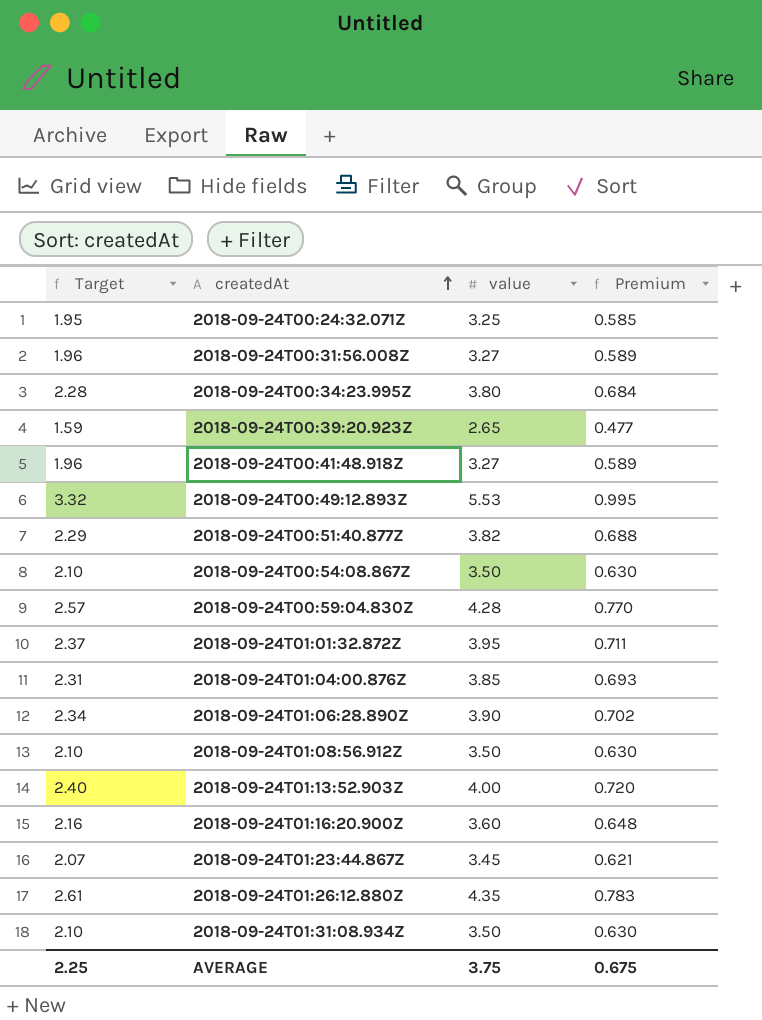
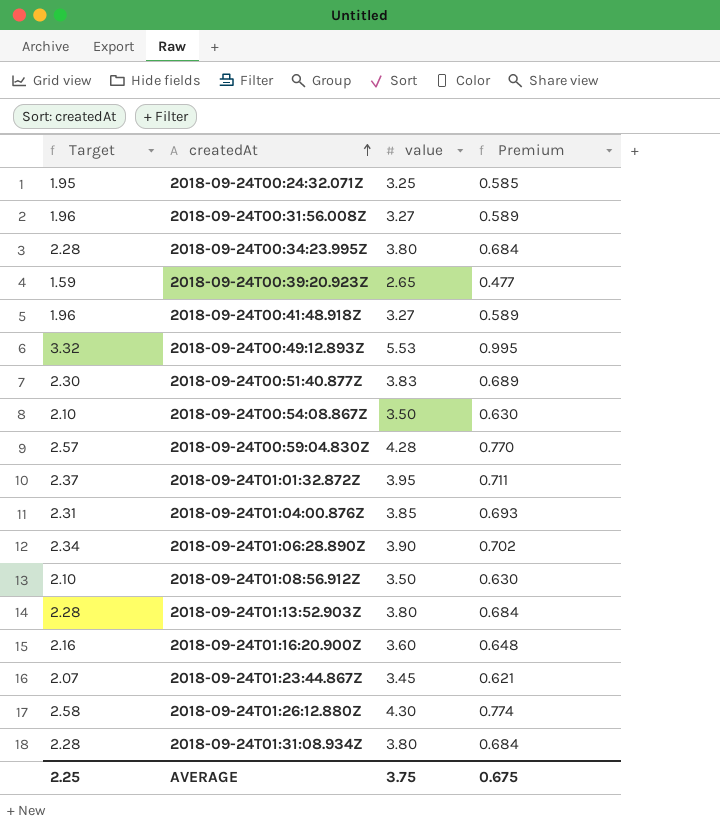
2018-09-24T00:51:40.877Z | Target: 2.29 -> 2.30
2018-09-24T00:51:40.877Z | value: 3.82 -> 3.83
2018-09-24T00:51:40.877Z | Premium: 0.688 -> 0.689
2018-09-24T01:13:52.903Z | Target: 2.40 -> 2.28
2018-09-24T01:13:52.903Z | value: 4.00 -> 3.80
2018-09-24T01:13:52.903Z | Premium: 0.720 -> 0.684
2018-09-24T01:26:12.880Z | Target: 2.61 -> 2.58
2018-09-24T01:26:12.880Z | value: 4.35 -> 4.30
2018-09-24T01:26:12.880Z | Premium: 0.783 -> 0.774
2018-09-24T01:31:08.934Z | Target: 2.10 -> 2.28
2018-09-24T01:31:08.934Z | value: 3.50 -> 3.80
2018-09-24T01:31:08.934Z | Premium: 0.630 -> 0.684

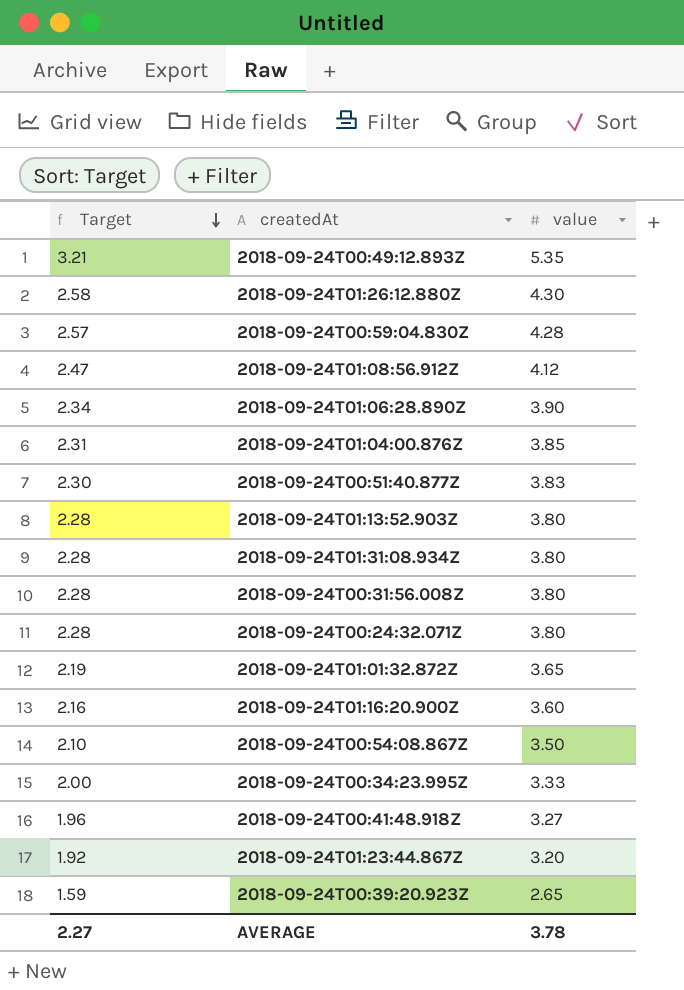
row order: createdAt ascending -> Target descending
column Premium | formula: [value] * 0.18 -> none
2018-09-24T00:49:12.893Z | Target: 3.32 -> 3.21
2018-09-24T00:49:12.893Z | value: 5.53 -> 5.35
2018-09-24T01:08:56.912Z | Target: 2.10 -> 2.47
2018-09-24T01:08:56.912Z | value: 3.50 -> 4.12
2018-09-24T00:31:56.008Z | Target: 1.96 -> 2.28
2018-09-24T00:31:56.008Z | value: 3.27 -> 3.80
2018-09-24T00:24:32.071Z | Target: 1.95 -> 2.28
2018-09-24T00:24:32.071Z | value: 3.25 -> 3.80
2018-09-24T01:01:32.872Z | Target: 2.37 -> 2.19
2018-09-24T01:01:32.872Z | value: 3.95 -> 3.65
2018-09-24T00:34:23.995Z | Target: 2.28 -> 2.00
2018-09-24T00:34:23.995Z | value: 3.80 -> 3.33
2018-09-24T01:23:44.867Z | Target: 2.07 -> 1.92
2018-09-24T01:23:44.867Z | value: 3.45 -> 3.20
AVERAGE | Target: 2.25 -> 2.27
AVERAGE | value: 3.75 -> 3.78

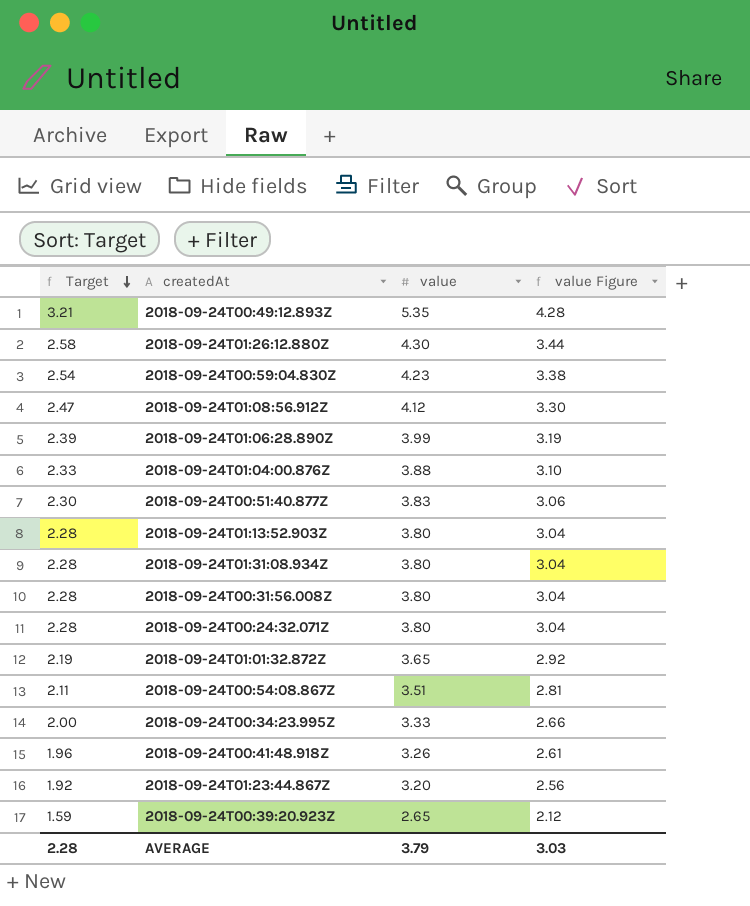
column value Figure | formula: none -> [value] * 0.8
row 2018-09-24T01:16:20.900Z: 2.16 | 3.60 -> none
2018-09-24T00:59:04.830Z | Target: 2.57 -> 2.54
2018-09-24T00:59:04.830Z | value: 4.28 -> 4.23
2018-09-24T01:06:28.890Z | Target: 2.34 -> 2.39
2018-09-24T01:06:28.890Z | value: 3.90 -> 3.99
2018-09-24T01:04:00.876Z | Target: 2.31 -> 2.33
2018-09-24T01:04:00.876Z | value: 3.85 -> 3.88
2018-09-24T00:54:08.867Z | Target: 2.10 -> 2.11
2018-09-24T00:54:08.867Z | value: 3.50 -> 3.51
2018-09-24T00:41:48.918Z | value: 3.27 -> 3.26
AVERAGE | Target: 2.27 -> 2.28
AVERAGE | value: 3.78 -> 3.79

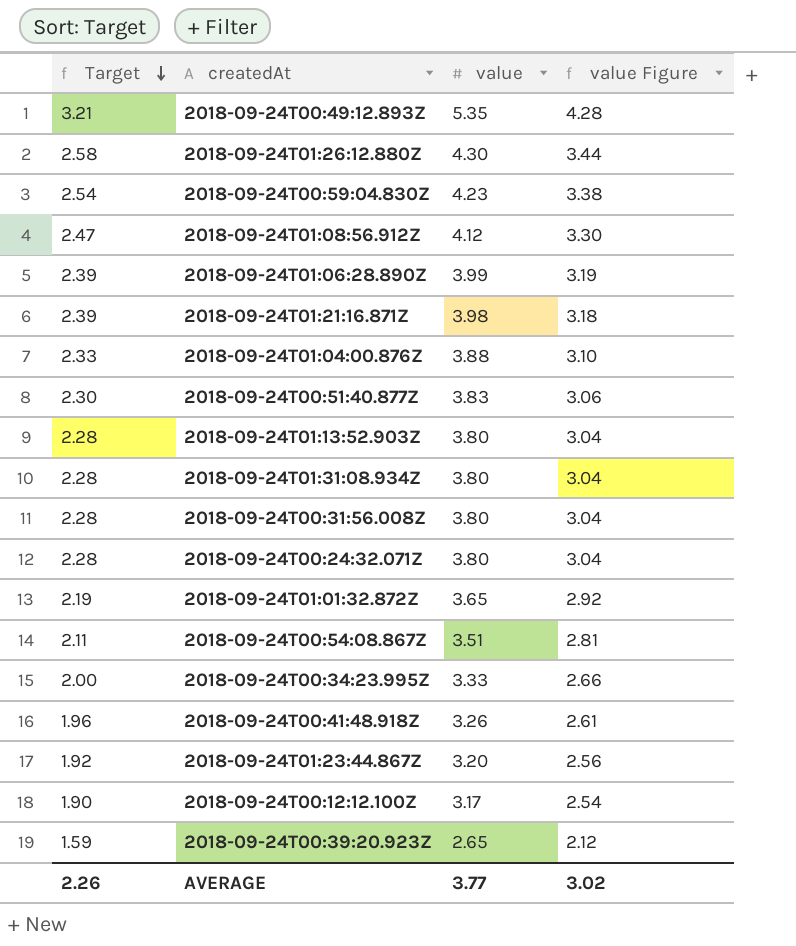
row 2018-09-24T01:21:16.871Z: none -> 2.39 | 3.98 | 3.18
row 2018-09-24T00:12:12.100Z: none -> 1.90 | 3.17 | 2.54
AVERAGE | Target: 2.28 -> 2.26
AVERAGE | value: 3.79 -> 3.77
AVERAGE | value Figure: 3.03 -> 3.02

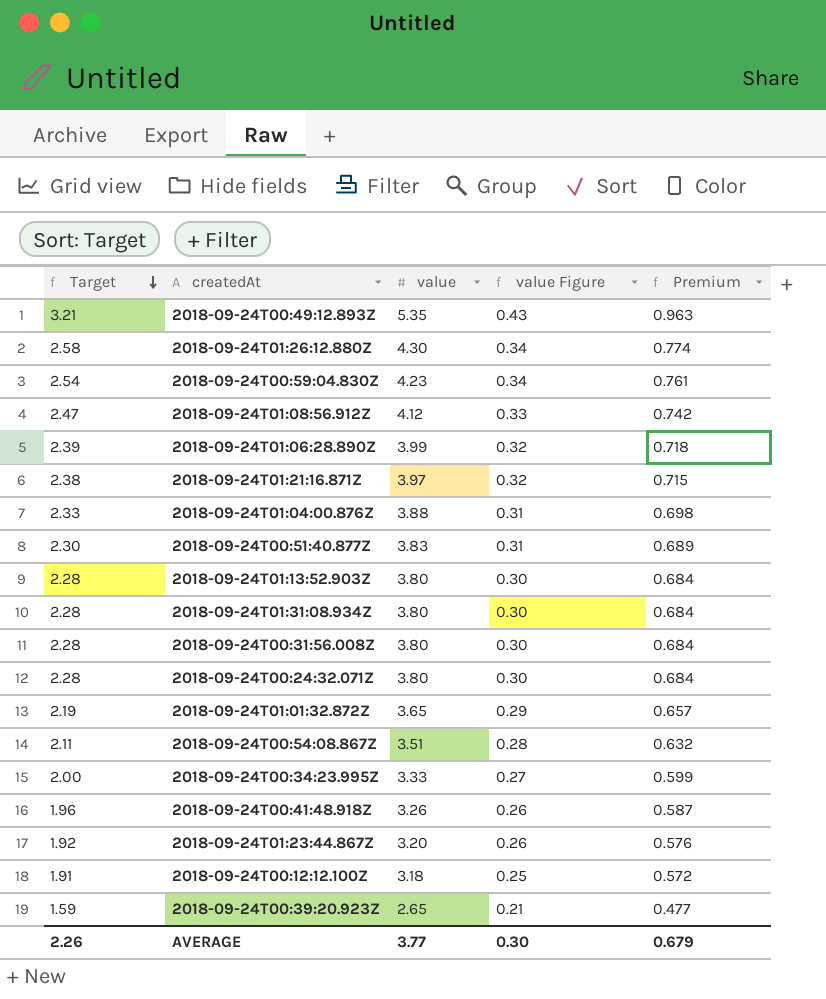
column value Figure | formula: [value] * 0.8 -> [value] * 0.08
column Premium | formula: none -> [value] * 0.18
2018-09-24T01:21:16.871Z | Target: 2.39 -> 2.38
2018-09-24T01:21:16.871Z | value: 3.98 -> 3.97
2018-09-24T00:12:12.100Z | Target: 1.90 -> 1.91
2018-09-24T00:12:12.100Z | value: 3.17 -> 3.18
AVERAGE | value Figure: 3.02 -> 0.30

